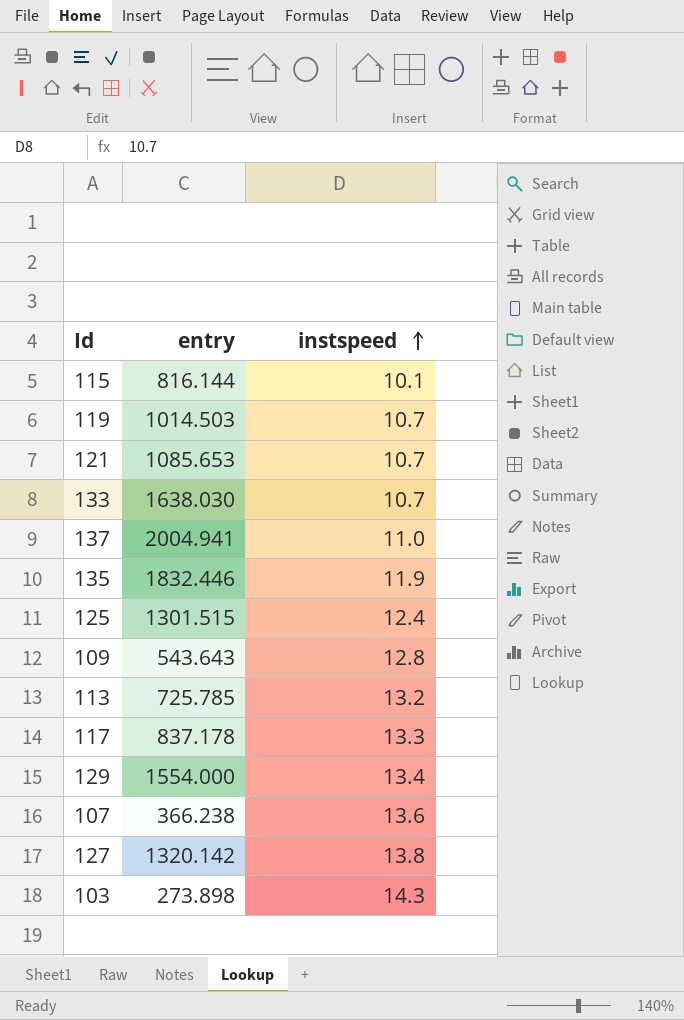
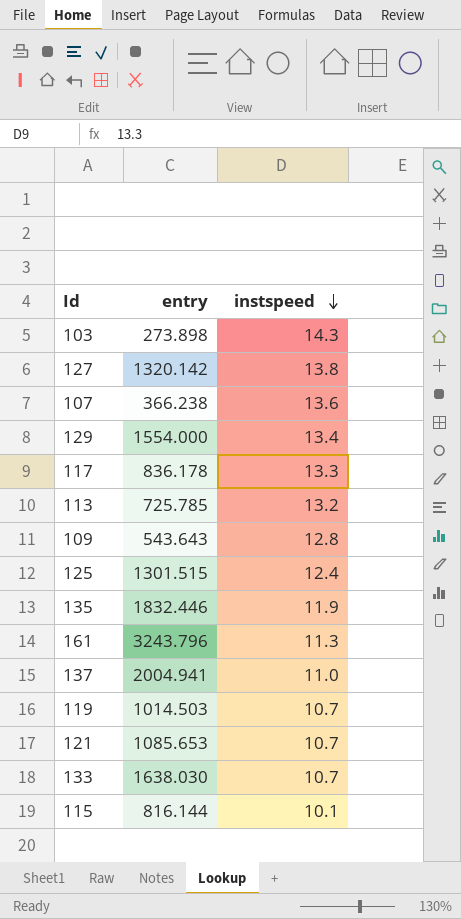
row order: instspeed ascending -> instspeed descending
117 | entry: 837.178 -> 836.178
row 161: none -> 3243.796 | 11.3

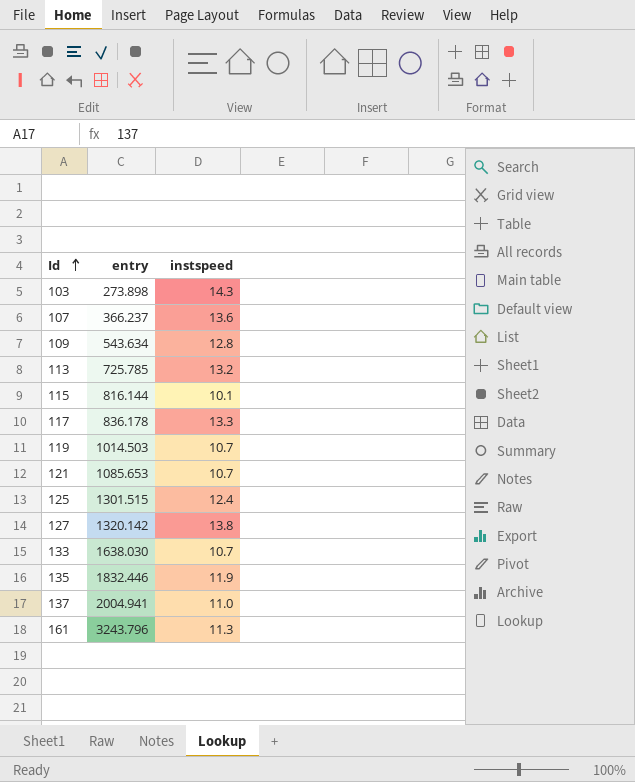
row order: instspeed descending -> Id ascending
row 129: 1554.000 | 13.4 -> none
107 | entry: 366.238 -> 366.237
109 | entry: 543.643 -> 543.634

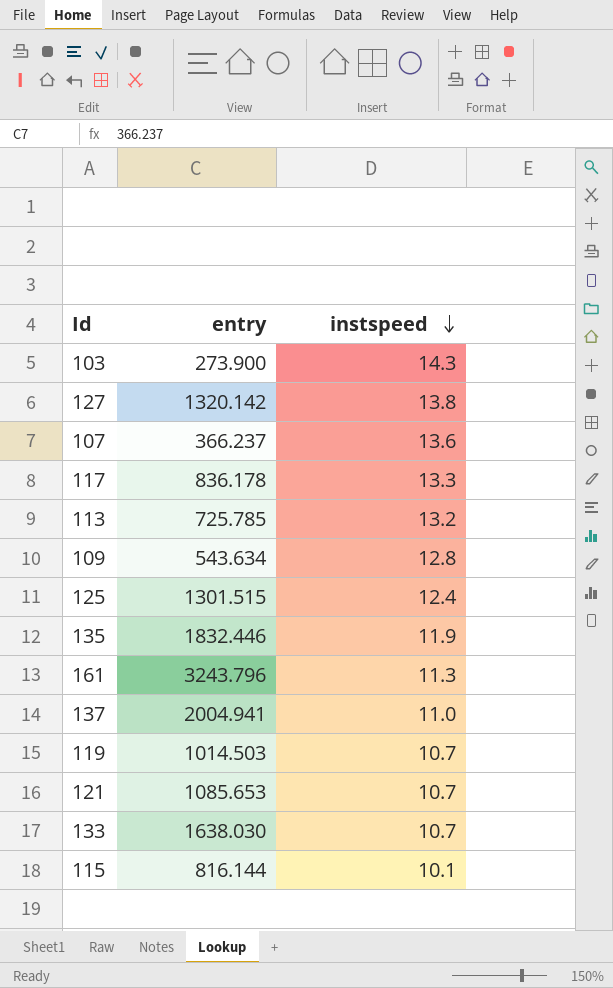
row order: Id ascending -> instspeed descending
103 | entry: 273.898 -> 273.900

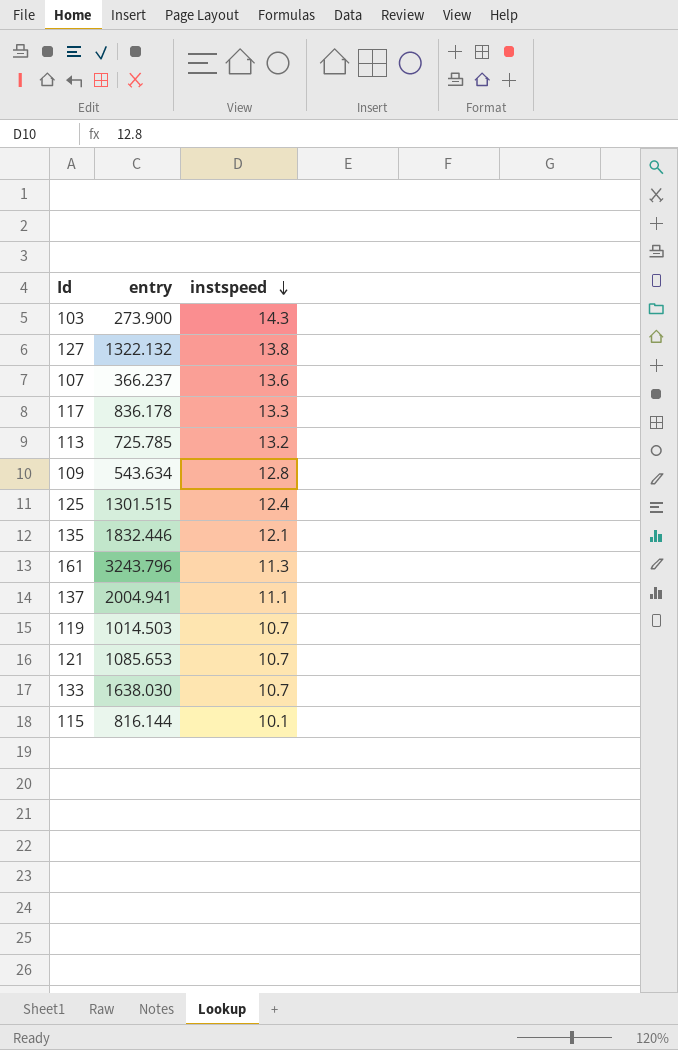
127 | entry: 1320.142 -> 1322.132
135 | instspeed: 11.9 -> 12.1
137 | instspeed: 11.0 -> 11.1

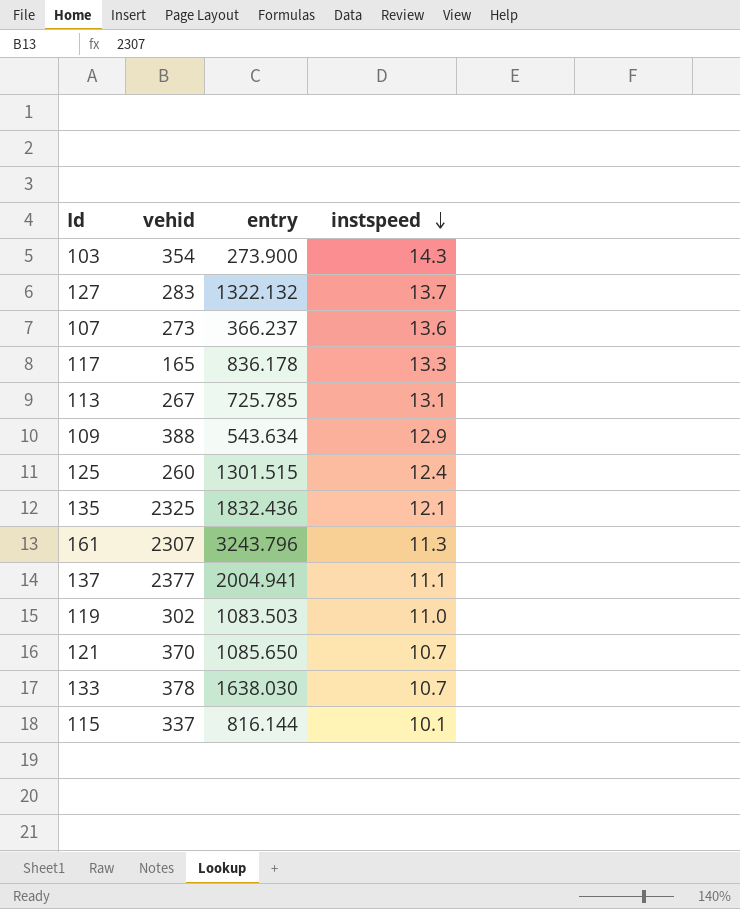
column vehid | position: none -> 2
127 | instspeed: 13.8 -> 13.7
113 | instspeed: 13.2 -> 13.1
109 | instspeed: 12.8 -> 12.9
135 | entry: 1832.446 -> 1832.436
119 | entry: 1014.503 -> 1083.503
119 | instspeed: 10.7 -> 11.0
121 | entry: 1085.653 -> 1085.650

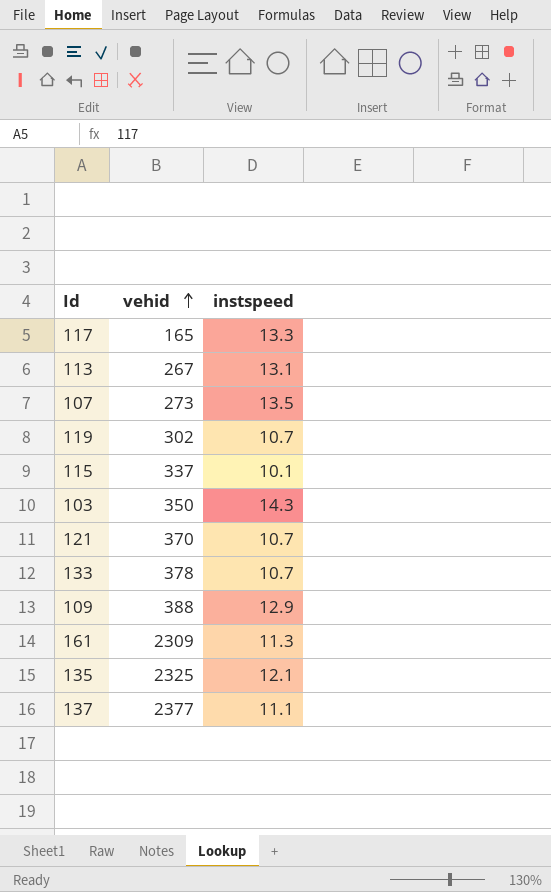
row order: instspeed descending -> vehid ascending
column entry | position: 3 -> none
row 127: 283 | 1322.132 | 13.7 -> none
row 125: 260 | 1301.515 | 12.4 -> none
107 | instspeed: 13.6 -> 13.5
119 | instspeed: 11.0 -> 10.7
103 | vehid: 354 -> 350
161 | vehid: 2307 -> 2309

